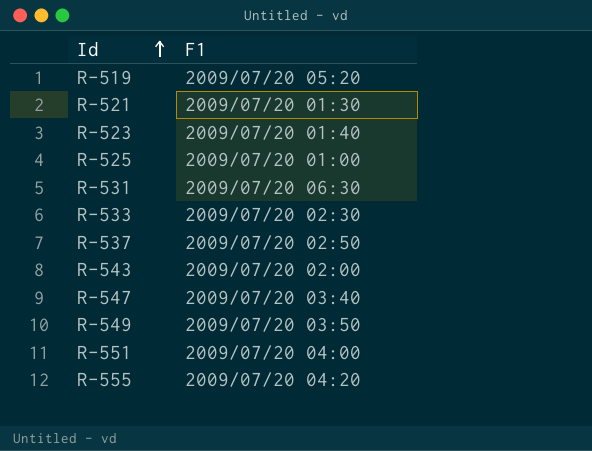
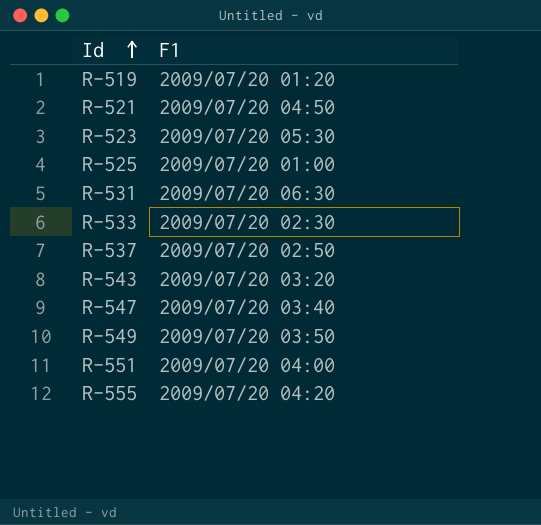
R-519 | F1: 2009/07/20 05:20 -> 2009/07/20 01:20
R-521 | F1: 2009/07/20 01:30 -> 2009/07/20 04:50
R-523 | F1: 2009/07/20 01:40 -> 2009/07/20 05:30
R-543 | F1: 2009/07/20 02:00 -> 2009/07/20 03:20

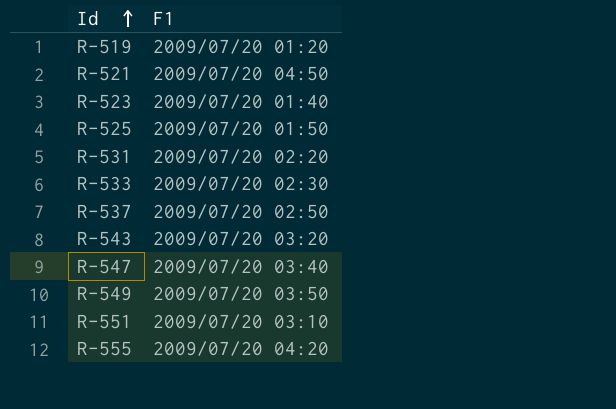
R-523 | F1: 2009/07/20 05:30 -> 2009/07/20 01:40
R-525 | F1: 2009/07/20 01:00 -> 2009/07/20 01:50
R-531 | F1: 2009/07/20 06:30 -> 2009/07/20 02:20
R-551 | F1: 2009/07/20 04:00 -> 2009/07/20 03:10

